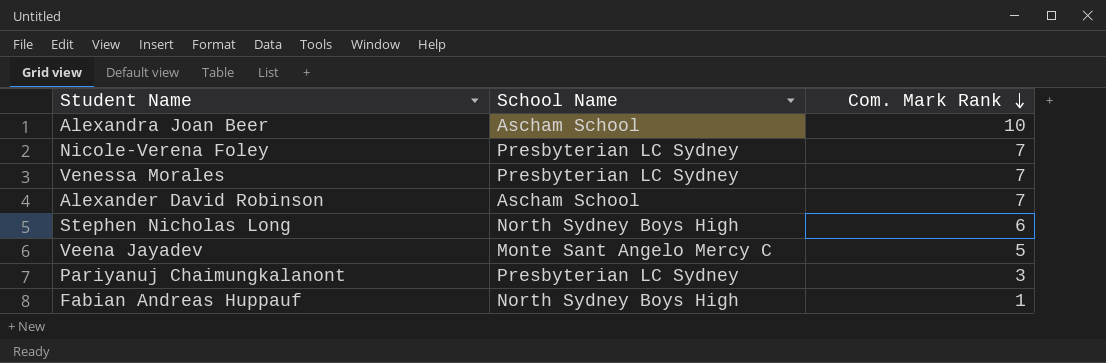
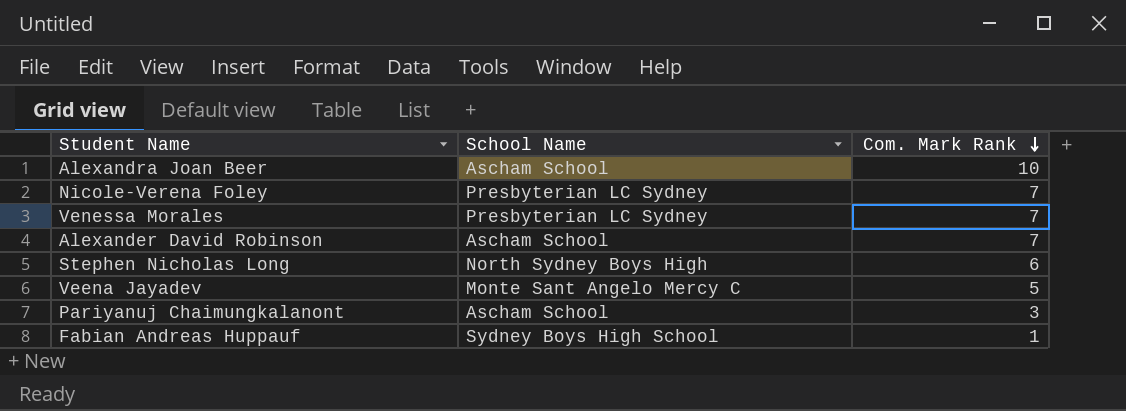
Pariyanuj Chaimungkalanont | School Name: Presbyterian LC Sydney -> Ascham School
Fabian Andreas Huppauf | School Name: North Sydney Boys High -> Sydney Boys High School

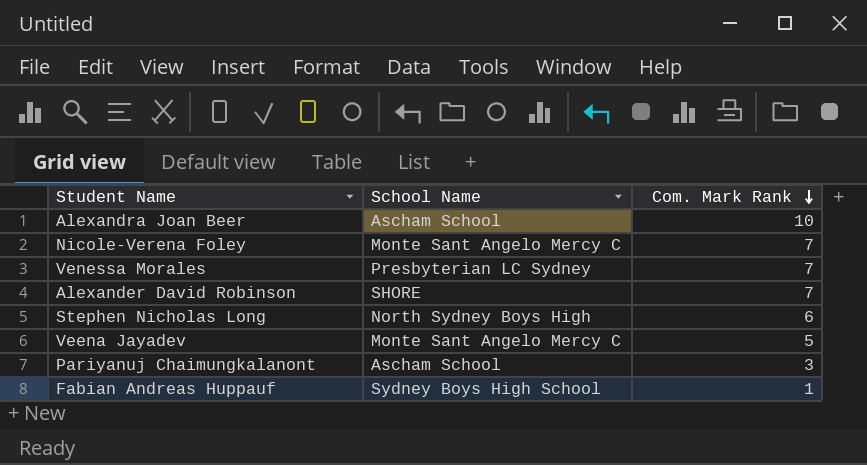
Nicole-Verena Foley | School Name: Presbyterian LC Sydney -> Monte Sant Angelo Mercy C
Alexander David Robinson | School Name: Ascham School -> SHORE

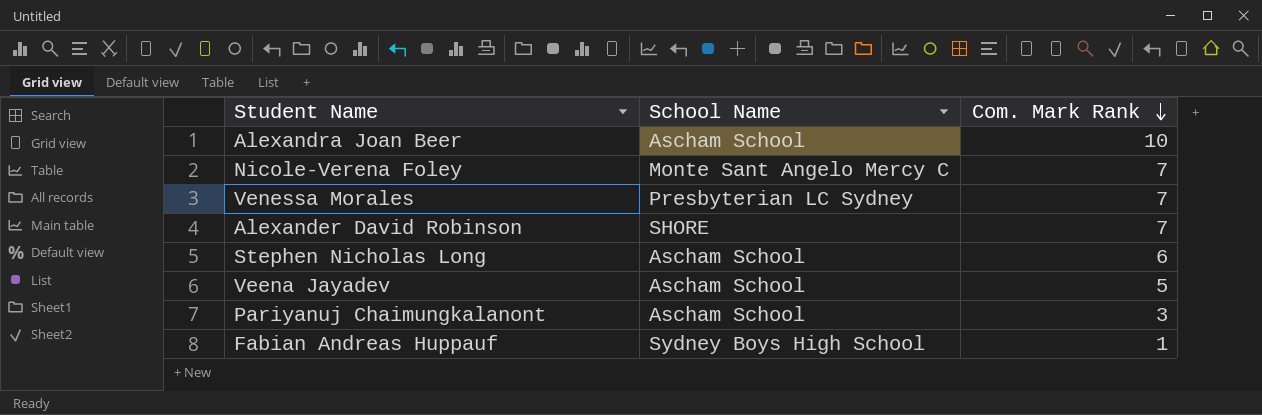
Stephen Nicholas Long | School Name: North Sydney Boys High -> Ascham School
Veena Jayadev | School Name: Monte Sant Angelo Mercy C -> Ascham School

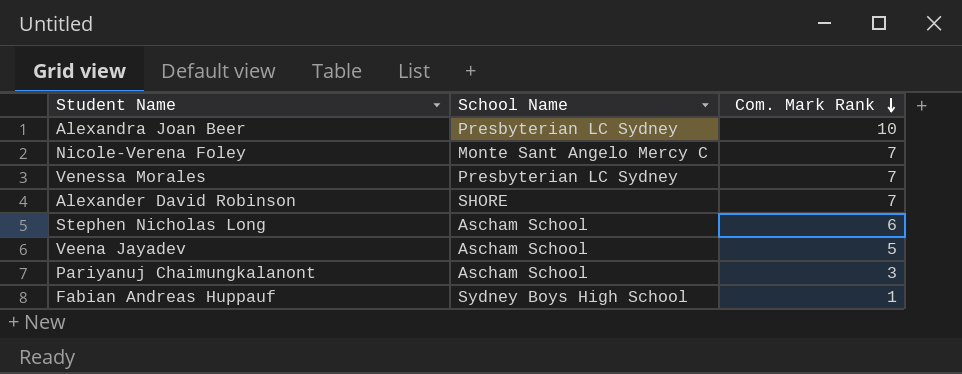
Alexandra Joan Beer | School Name: Ascham School -> Presbyterian LC Sydney

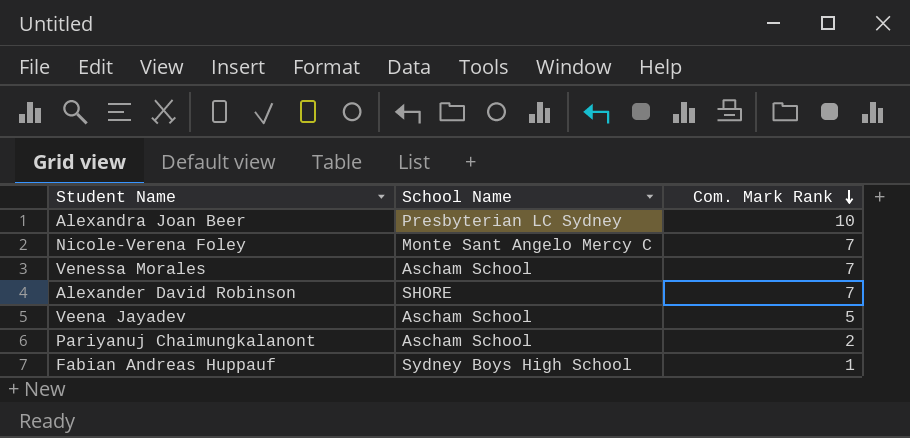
row Stephen Nicholas Long: Ascham School | 6 -> none
Venessa Morales | School Name: Presbyterian LC Sydney -> Ascham School
Pariyanuj Chaimungkalanont | Com. Mark Rank: 3 -> 2

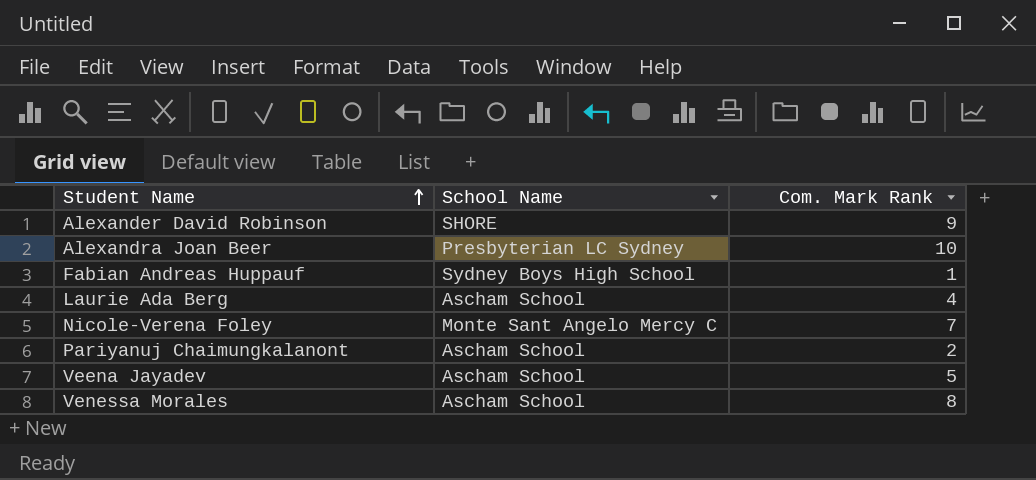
row order: Com. Mark Rank descending -> Student Name ascending
Alexander David Robinson | Com. Mark Rank: 7 -> 9
row Laurie Ada Berg: none -> Ascham School | 4
Venessa Morales | Com. Mark Rank: 7 -> 8

